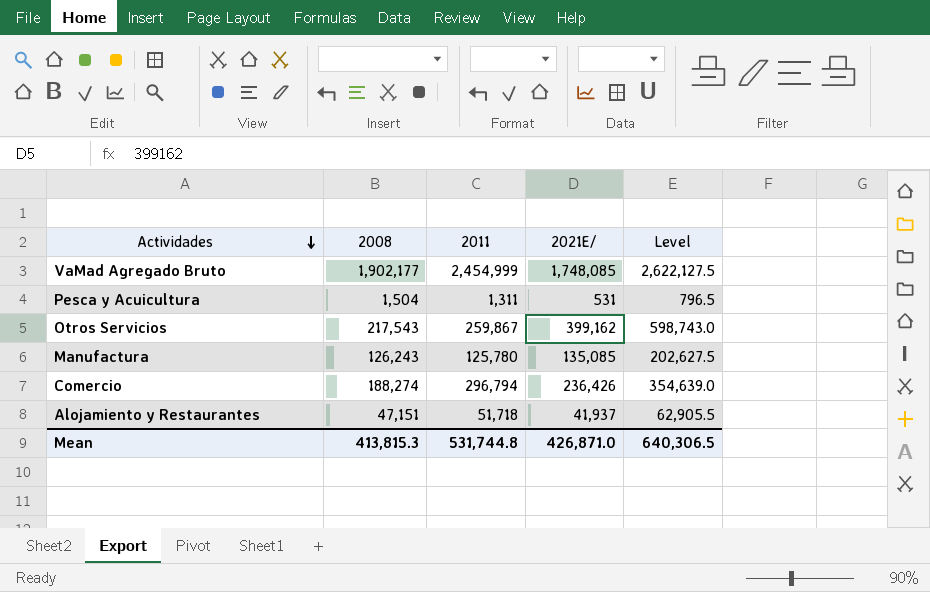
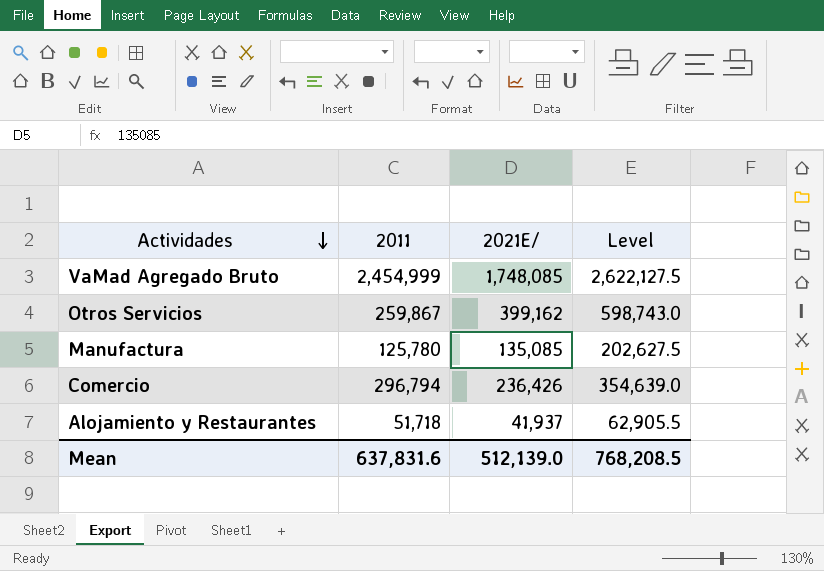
column 2008 | position: 2 -> none
row Pesca y Acuicultura: 1,504 | 1,311 | 531 | 796.5 -> none
Mean | 2011: 531,744.8 -> 637,831.6
Mean | 2021E/: 426,871.0 -> 512,139.0
Mean | Level: 640,306.5 -> 768,208.5

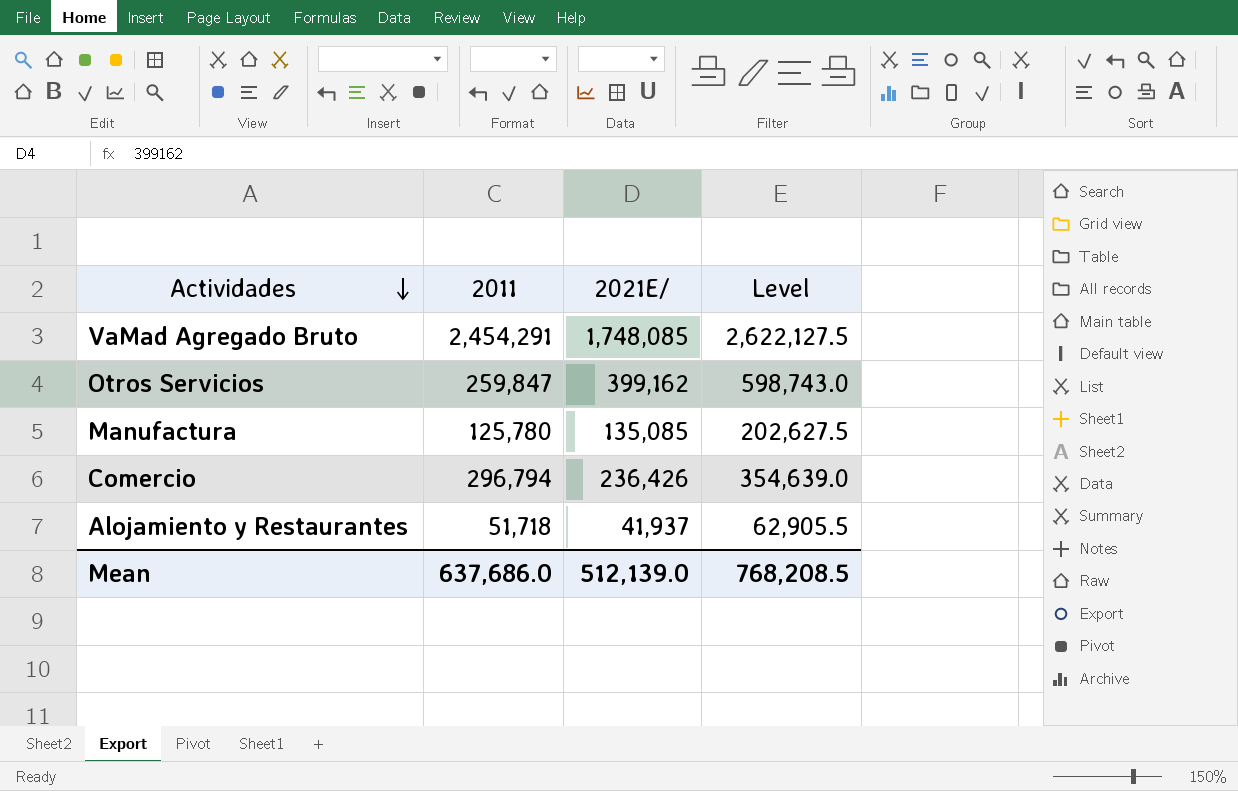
VaMad Agregado Bruto | 2011: 2,454,999 -> 2,454,291
Otros Servicios | 2011: 259,867 -> 259,847
Mean | 2011: 637,831.6 -> 637,686.0

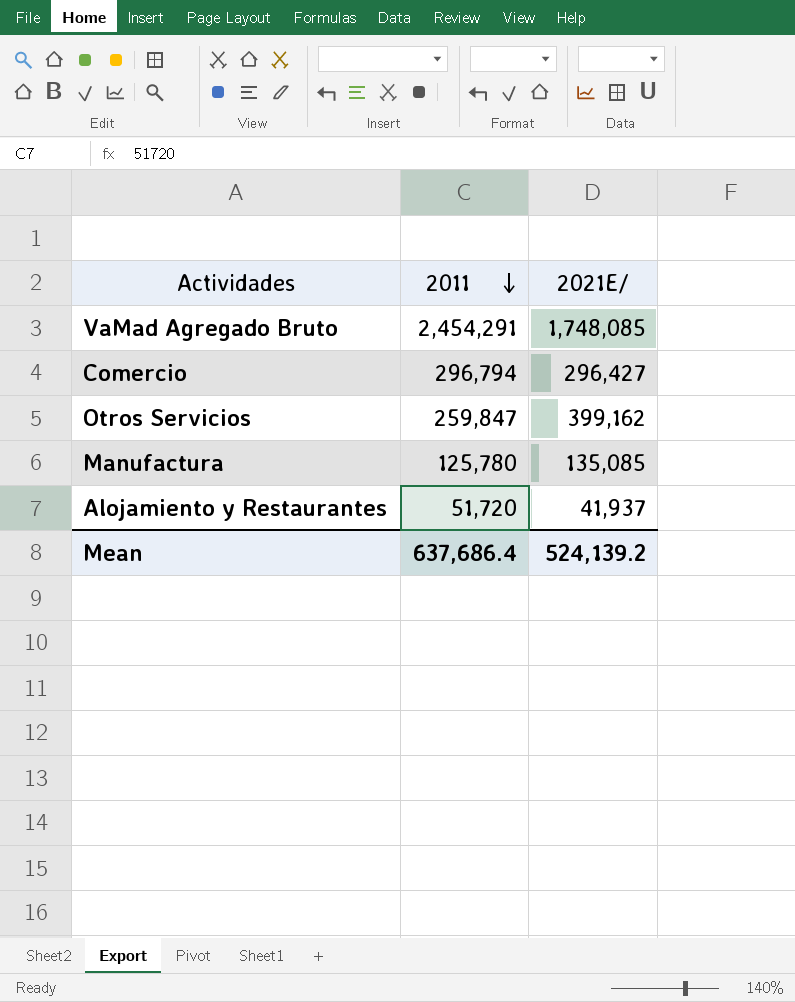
row order: Actividades descending -> 2011 descending
column Level | formula: [2021E/] * 1.5 -> none
Comercio | 2021E/: 236,426 -> 296,427
Alojamiento y Restaurantes | 2011: 51,718 -> 51,720
Mean | 2011: 637,686.0 -> 637,686.4
Mean | 2021E/: 512,139.0 -> 524,139.2

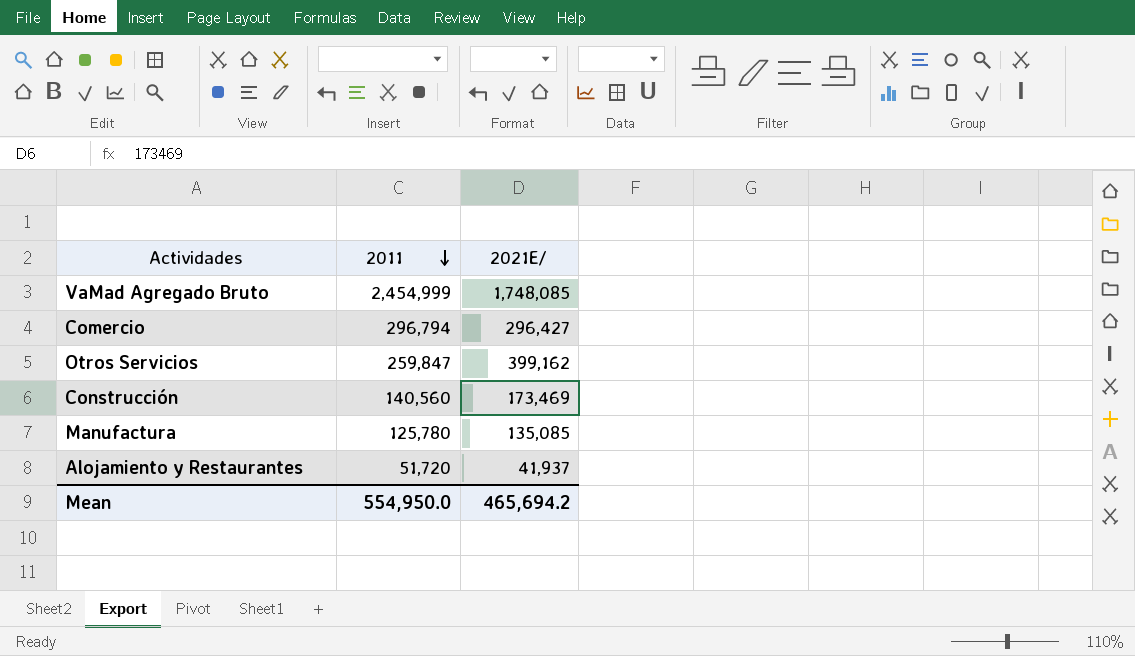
VaMad Agregado Bruto | 2011: 2,454,291 -> 2,454,999
row Construcción: none -> 140,560 | 173,469
Mean | 2011: 637,686.4 -> 554,950.0
Mean | 2021E/: 524,139.2 -> 465,694.2

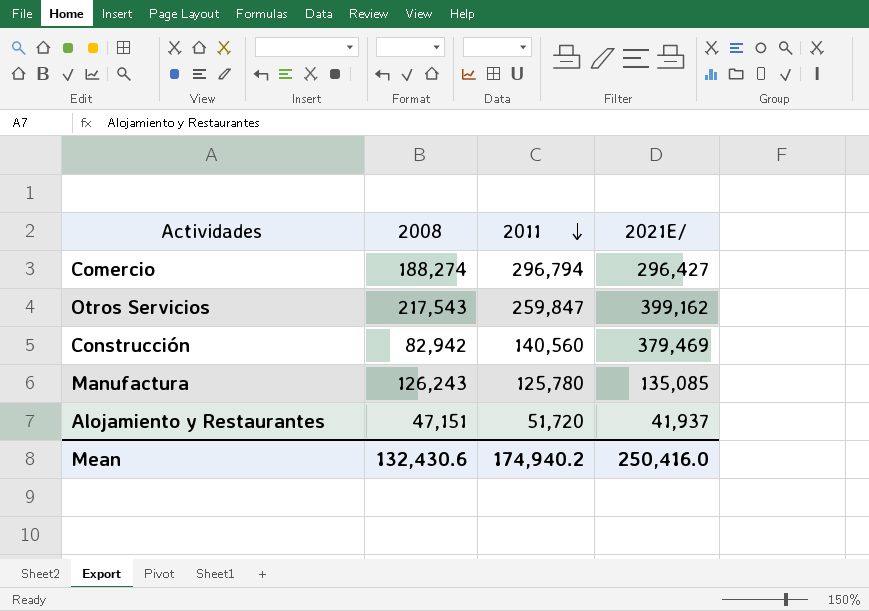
column 2008 | position: none -> 2
row VaMad Agregado Bruto: 2,454,999 | 1,748,085 -> none
Construcción | 2021E/: 173,469 -> 379,469
Mean | 2011: 554,950.0 -> 174,940.2
Mean | 2021E/: 465,694.2 -> 250,416.0

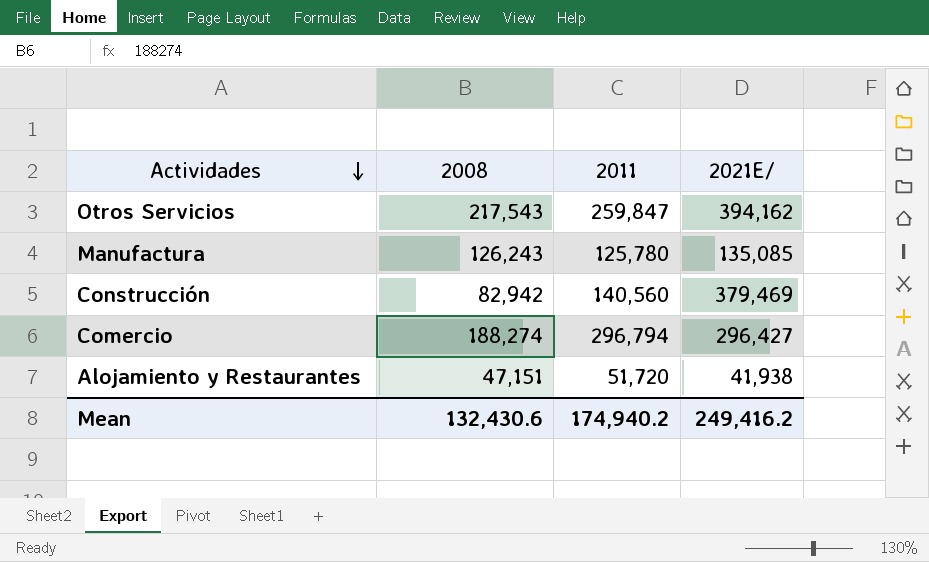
row order: 2011 descending -> Actividades descending
Otros Servicios | 2021E/: 399,162 -> 394,162
Alojamiento y Restaurantes | 2021E/: 41,937 -> 41,938
Mean | 2021E/: 250,416.0 -> 249,416.2

